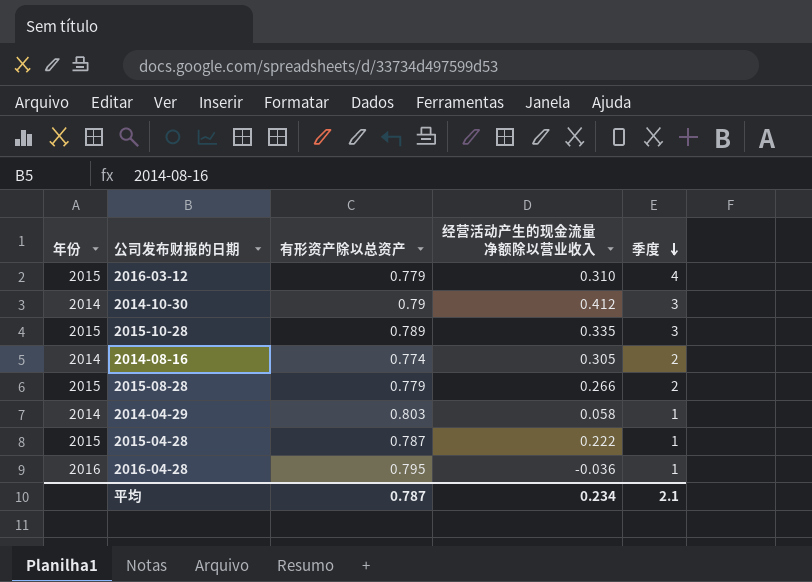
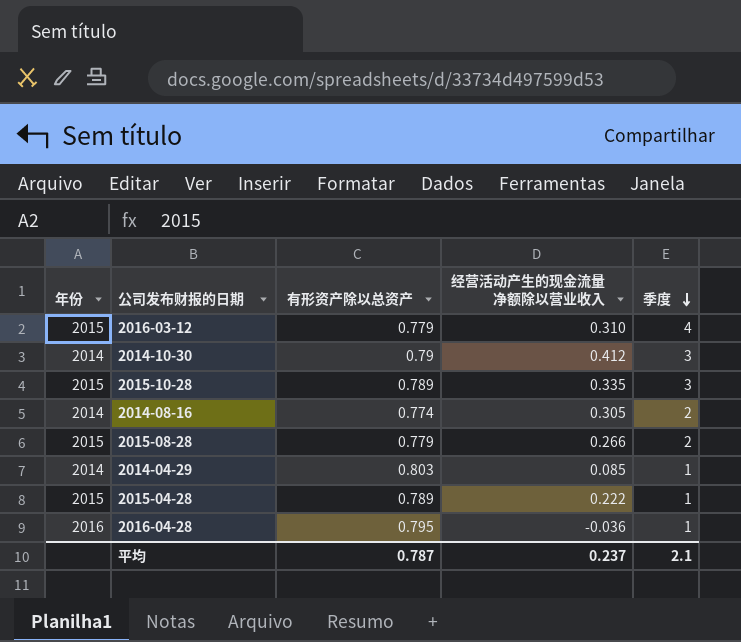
2014-04-29 | 经营活动产生的现金流量净额除以营业收入: 0.058 -> 0.085
2015-04-28 | 有形资产除以总资产: 0.787 -> 0.789
平均 | 经营活动产生的现金流量净额除以营业收入: 0.234 -> 0.237

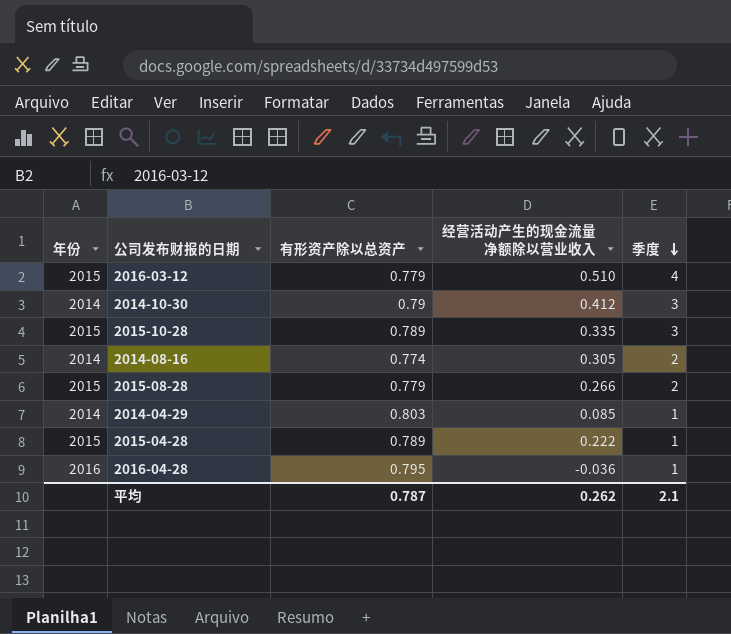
2016-03-12 | 经营活动产生的现金流量净额除以营业收入: 0.310 -> 0.510
平均 | 经营活动产生的现金流量净额除以营业收入: 0.237 -> 0.262

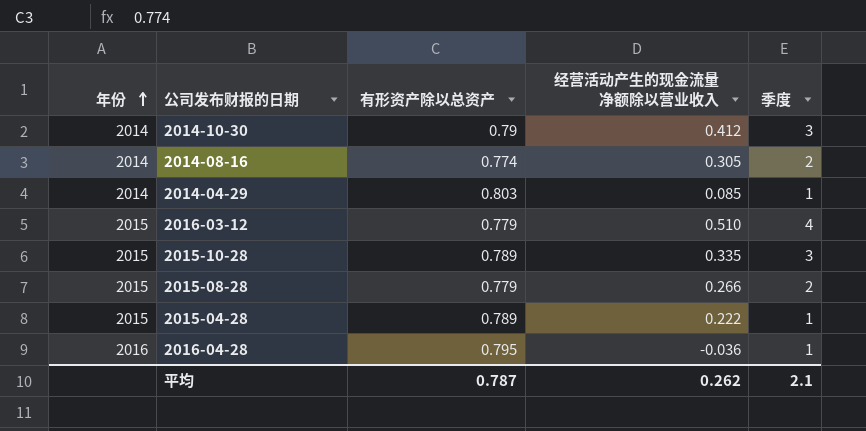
row order: 季度 descending -> 年份 ascending

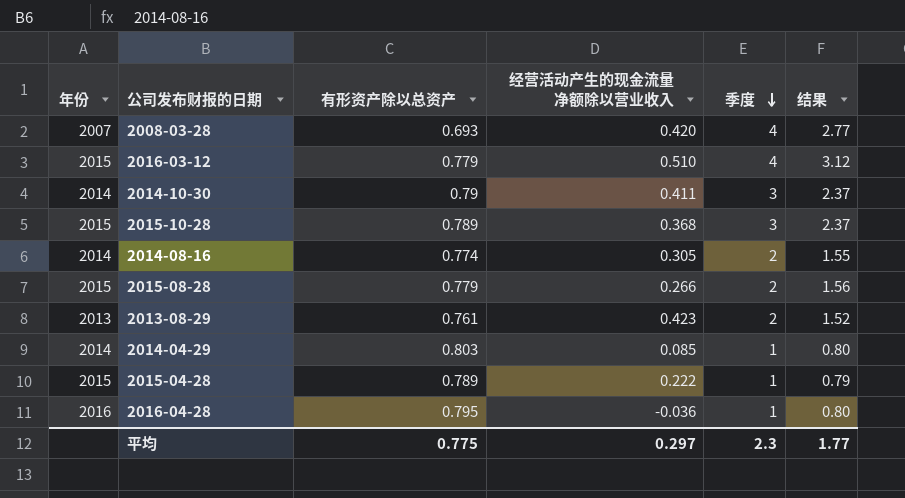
row order: 年份 ascending -> 季度 descending
column 结果 | formula: none -> [有形资产除以总资产] * [季度]
row 2008-03-28: none -> 2007 | 0.693 | 0.420 | 4 | 2.77
2014-10-30 | 经营活动产生的现金流量净额除以营业收入: 0.412 -> 0.411
2015-10-28 | 经营活动产生的现金流量净额除以营业收入: 0.335 -> 0.368
row 2013-08-29: none -> 2013 | 0.761 | 0.423 | 2 | 1.52
平均 | 有形资产除以总资产: 0.787 -> 0.775
平均 | 经营活动产生的现金流量净额除以营业收入: 0.262 -> 0.297
平均 | 季度: 2.1 -> 2.3

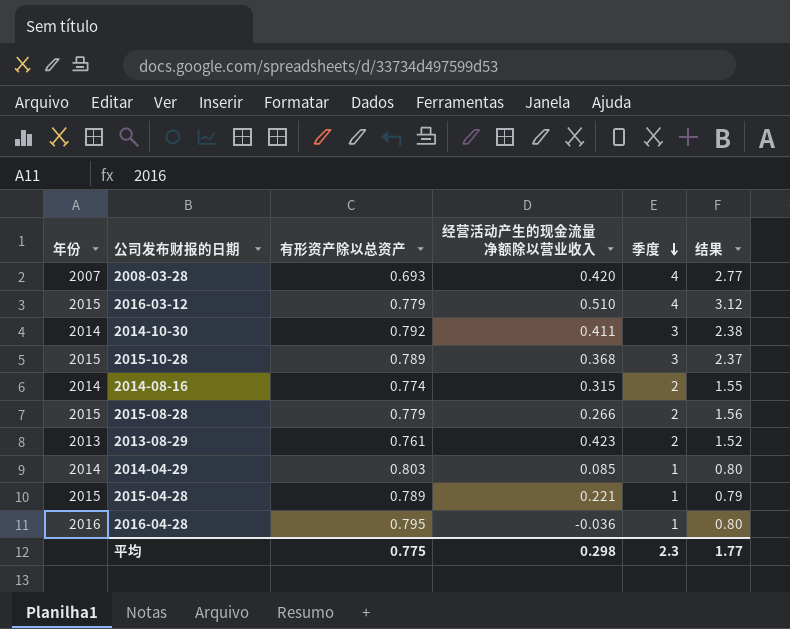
2014-10-30 | 有形资产除以总资产: 0.79 -> 0.792
2014-10-30 | 结果: 2.37 -> 2.38
2014-08-16 | 经营活动产生的现金流量净额除以营业收入: 0.305 -> 0.315
2015-04-28 | 经营活动产生的现金流量净额除以营业收入: 0.222 -> 0.221
平均 | 经营活动产生的现金流量净额除以营业收入: 0.297 -> 0.298

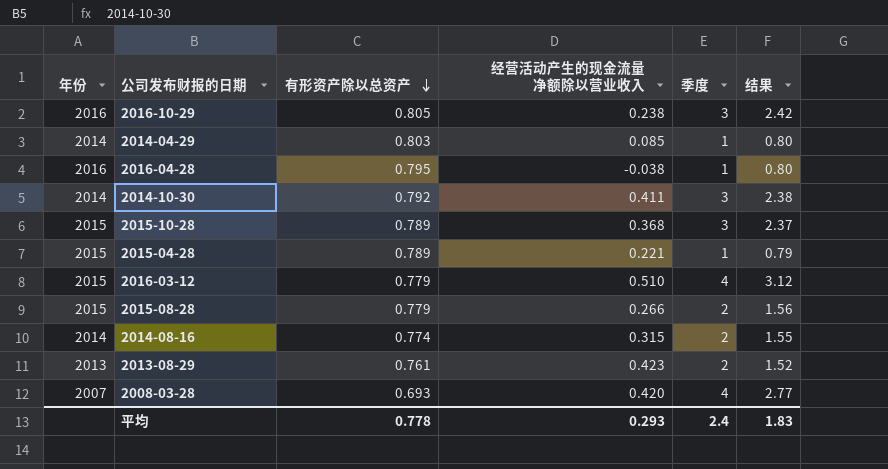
row order: 季度 descending -> 有形资产除以总资产 descending
row 2016-10-29: none -> 2016 | 0.805 | 0.238 | 3 | 2.42
2016-04-28 | 经营活动产生的现金流量净额除以营业收入: -0.036 -> -0.038
平均 | 有形资产除以总资产: 0.775 -> 0.778
平均 | 经营活动产生的现金流量净额除以营业收入: 0.298 -> 0.293
平均 | 季度: 2.3 -> 2.4
平均 | 结果: 1.77 -> 1.83

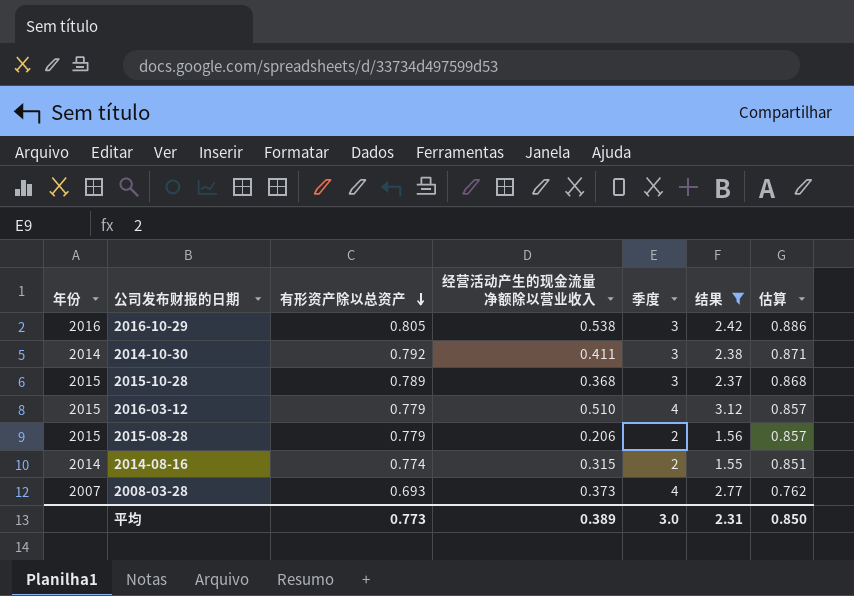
filter: none -> 结果 >= 1.55
column 估算 | formula: none -> [有形资产除以总资产] * 1.1
2016-10-29 | 经营活动产生的现金流量净额除以营业收入: 0.238 -> 0.538
2015-08-28 | 经营活动产生的现金流量净额除以营业收入: 0.266 -> 0.206
2008-03-28 | 经营活动产生的现金流量净额除以营业收入: 0.420 -> 0.373
平均 | 有形资产除以总资产: 0.778 -> 0.773
平均 | 经营活动产生的现金流量净额除以营业收入: 0.293 -> 0.389
平均 | 季度: 2.4 -> 3.0
平均 | 结果: 1.83 -> 2.31

